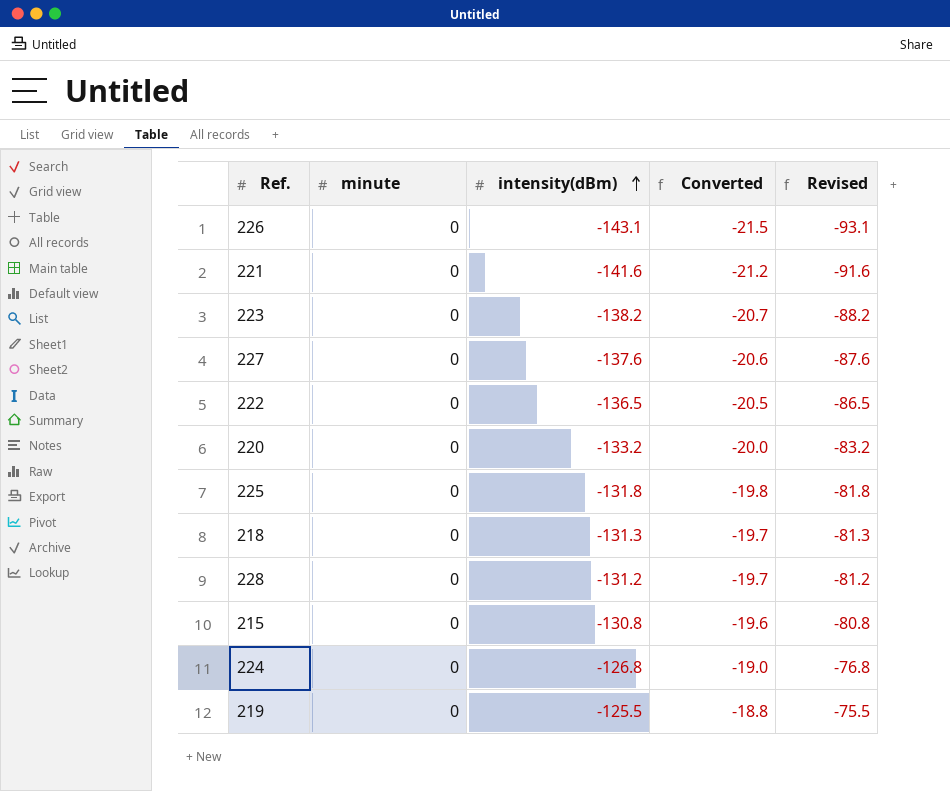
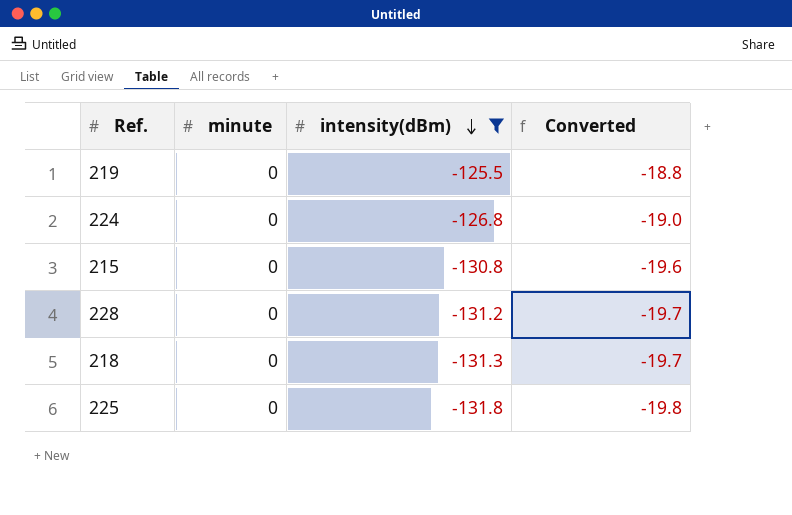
filter: none -> intensity(dBm) >= -131.8
row order: intensity(dBm) ascending -> intensity(dBm) descending
column Revised | formula: [intensity(dBm)] + 50 -> none

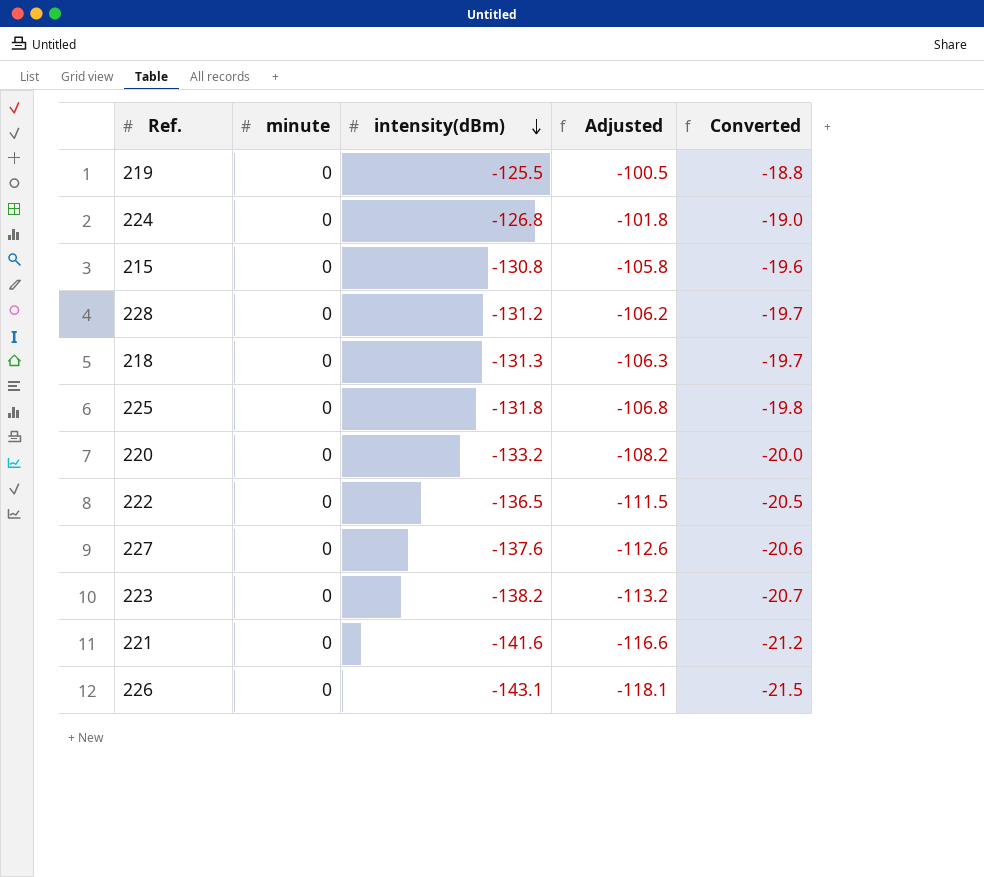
filter: intensity(dBm) >= -131.8 -> none
column Adjusted | formula: none -> [intensity(dBm)] + 25

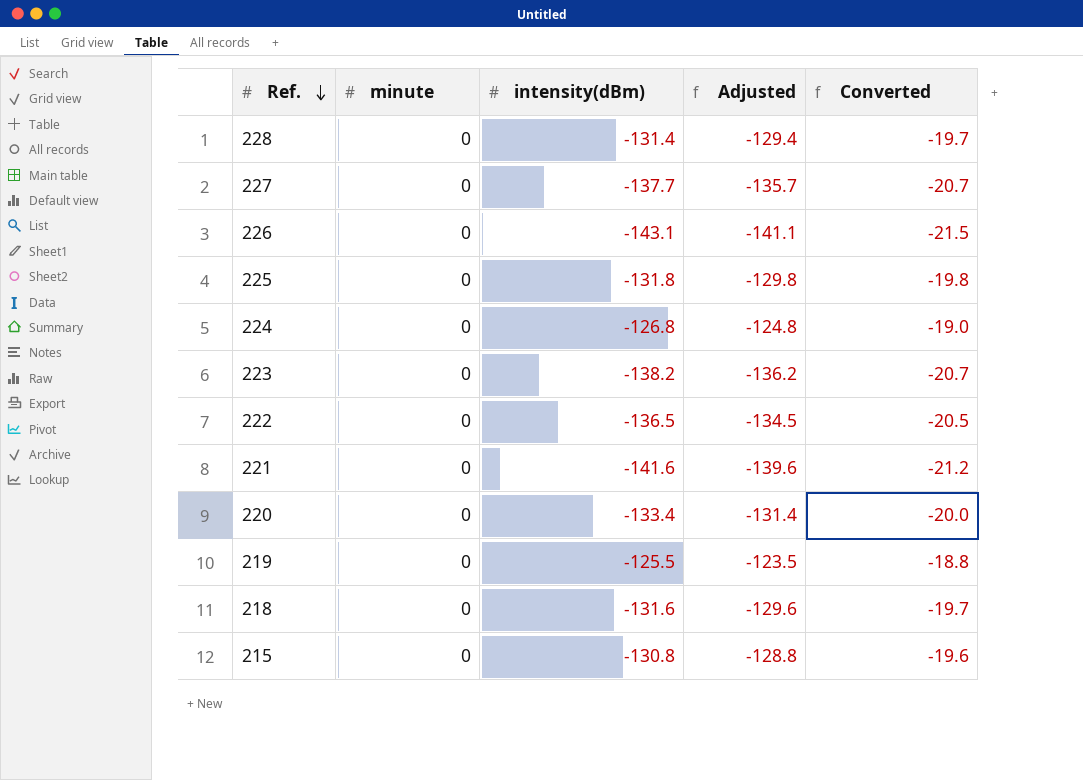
row order: intensity(dBm) descending -> Ref. descending
column Adjusted | formula: [intensity(dBm)] + 25 -> [intensity(dBm)] + 2
228 | intensity(dBm): -131.2 -> -131.4
227 | intensity(dBm): -137.6 -> -137.7
227 | Converted: -20.6 -> -20.7
220 | intensity(dBm): -133.2 -> -133.4
218 | intensity(dBm): -131.3 -> -131.6

